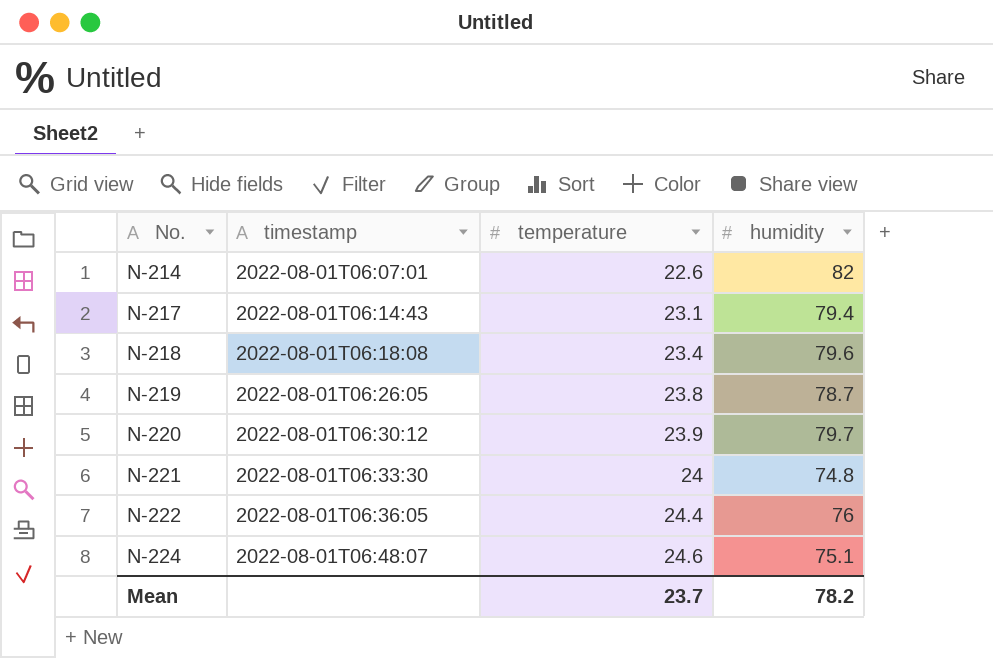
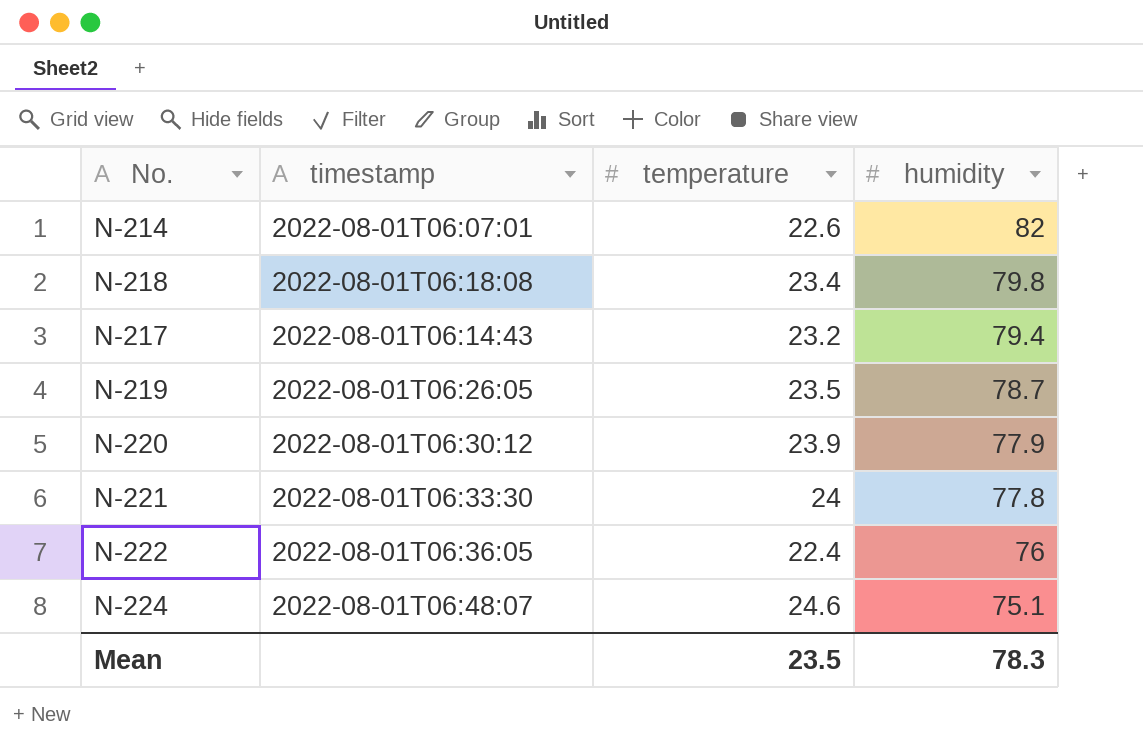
row order: No. ascending -> humidity descending
N-218 | humidity: 79.6 -> 79.8
N-217 | temperature: 23.1 -> 23.2
N-219 | temperature: 23.8 -> 23.5
N-220 | humidity: 79.7 -> 77.9
N-221 | humidity: 74.8 -> 77.8
N-222 | temperature: 24.4 -> 22.4
Mean | temperature: 23.7 -> 23.5
Mean | humidity: 78.2 -> 78.3

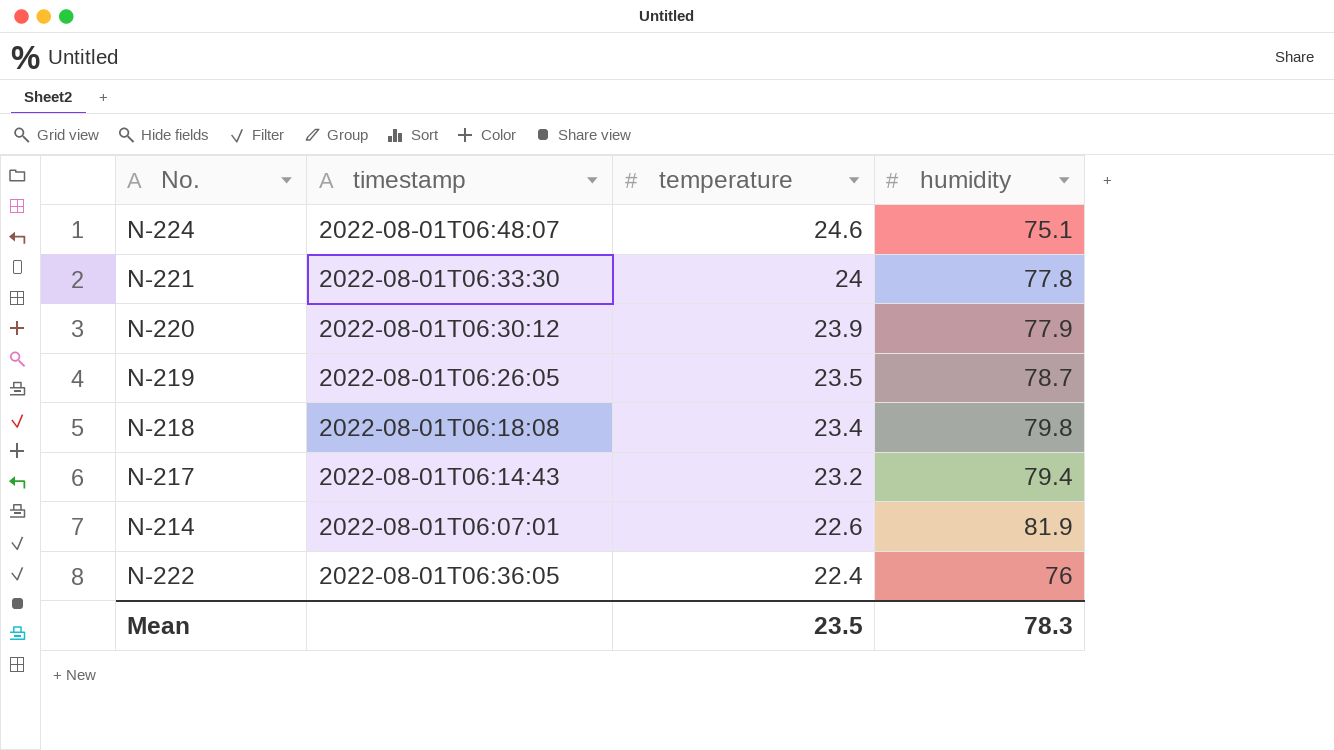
row order: humidity descending -> temperature descending
N-214 | humidity: 82 -> 81.9

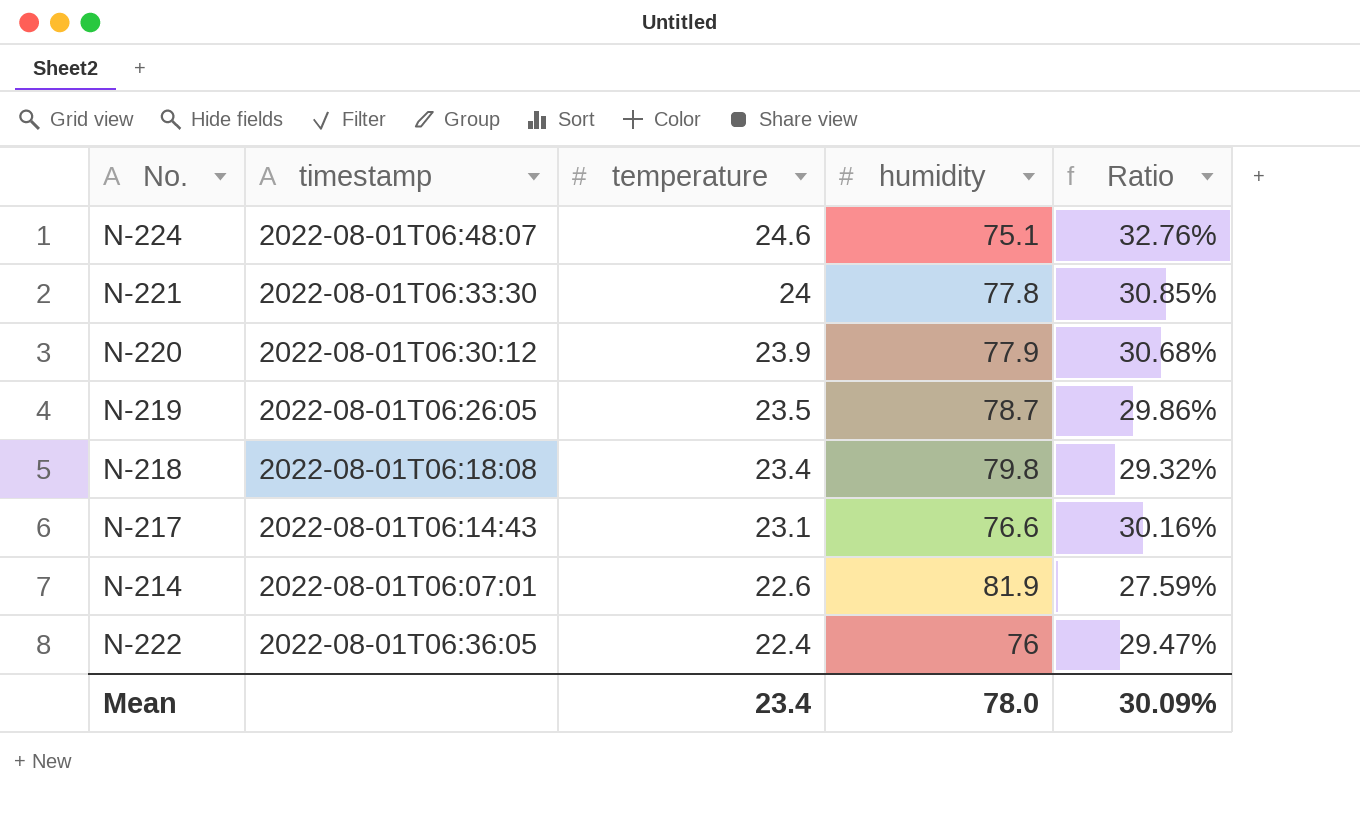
column Ratio | formula: none -> [temperature] / [humidity]
N-217 | temperature: 23.2 -> 23.1
N-217 | humidity: 79.4 -> 76.6
Mean | temperature: 23.5 -> 23.4
Mean | humidity: 78.3 -> 78.0

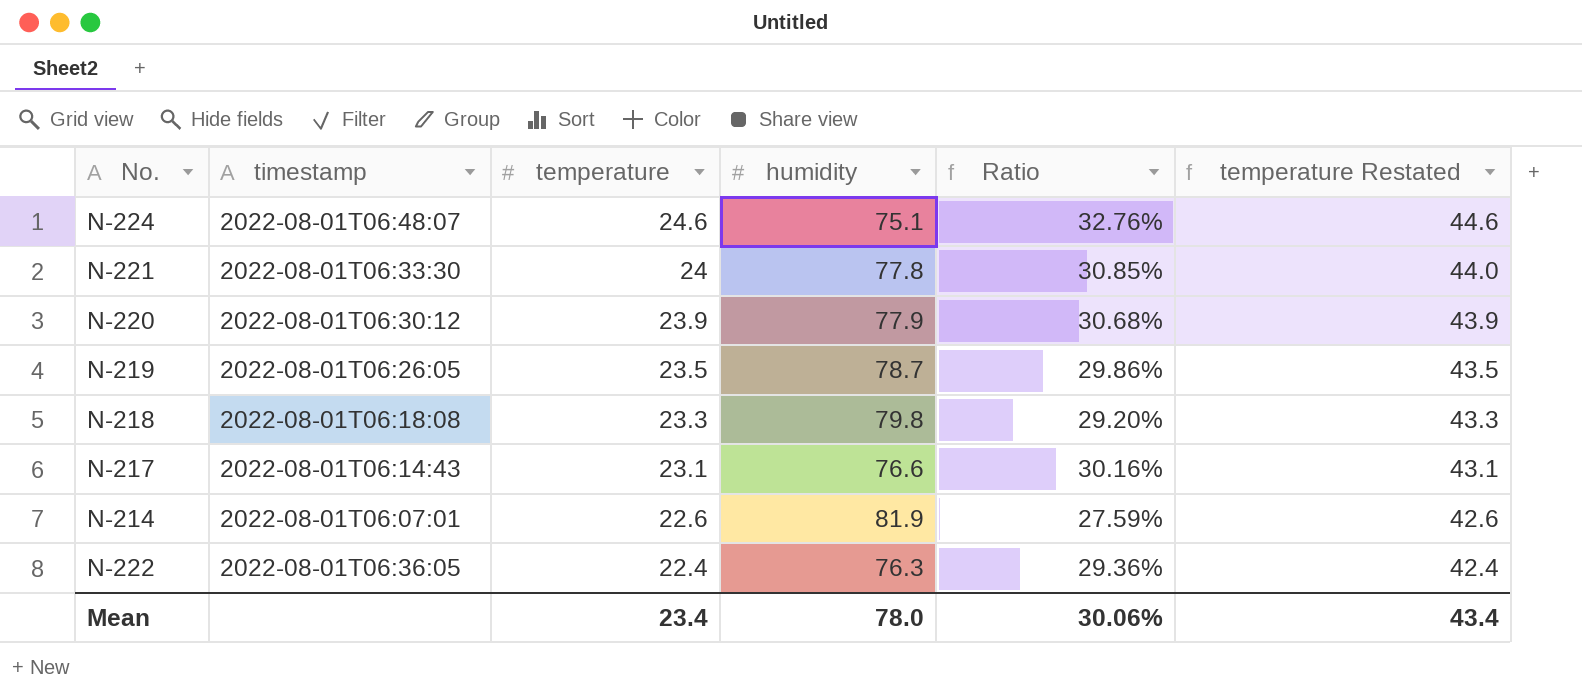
column temperature Restated | formula: none -> [temperature] + 20
N-218 | temperature: 23.4 -> 23.3
N-218 | Ratio: 29.32% -> 29.20%
N-222 | humidity: 76 -> 76.3
N-222 | Ratio: 29.47% -> 29.36%
Mean | Ratio: 30.09% -> 30.06%

